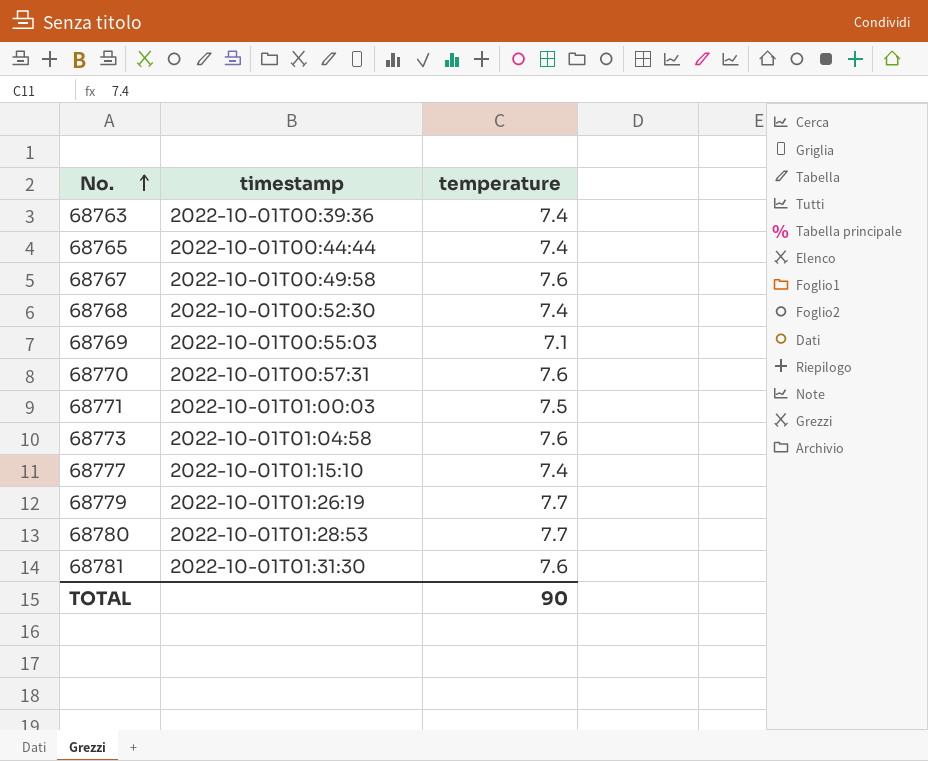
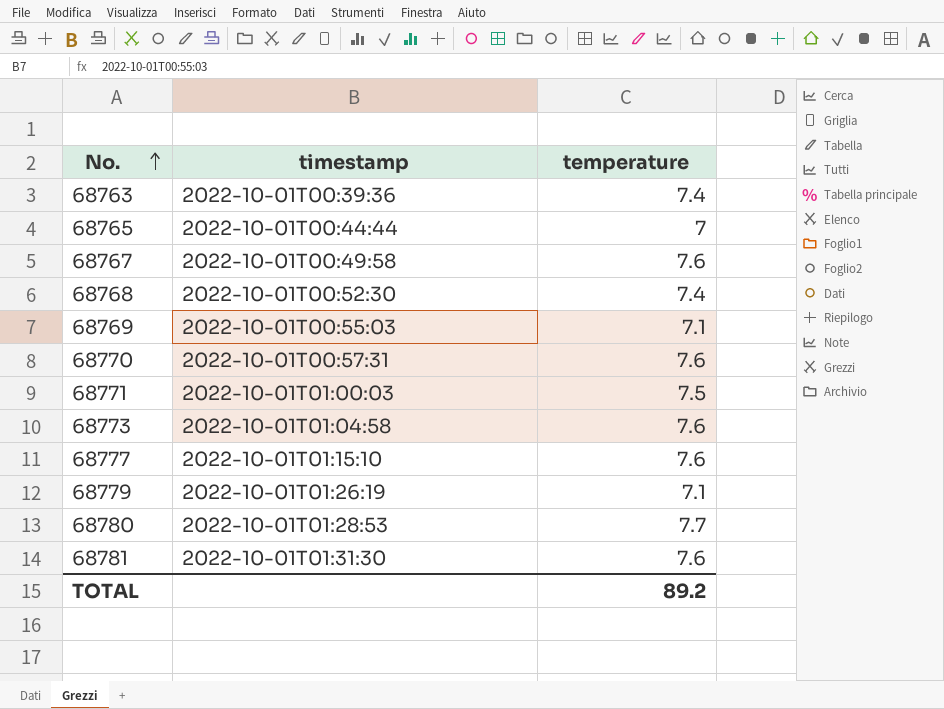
68765 | temperature: 7.4 -> 7
68777 | temperature: 7.4 -> 7.6
68779 | temperature: 7.7 -> 7.1
TOTAL | temperature: 90 -> 89.2

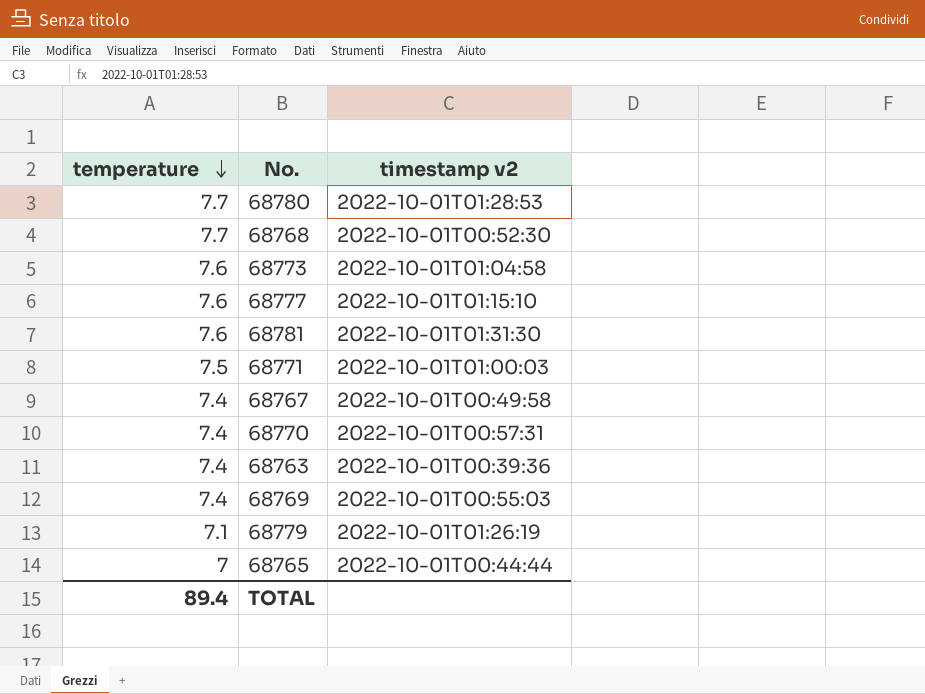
row order: No. ascending -> temperature descending
column temperature | position: 3 -> 1
column name: timestamp -> timestamp v2
68768 | temperature: 7.4 -> 7.7
68767 | temperature: 7.6 -> 7.4
68770 | temperature: 7.6 -> 7.4
68769 | temperature: 7.1 -> 7.4
TOTAL | temperature: 89.2 -> 89.4

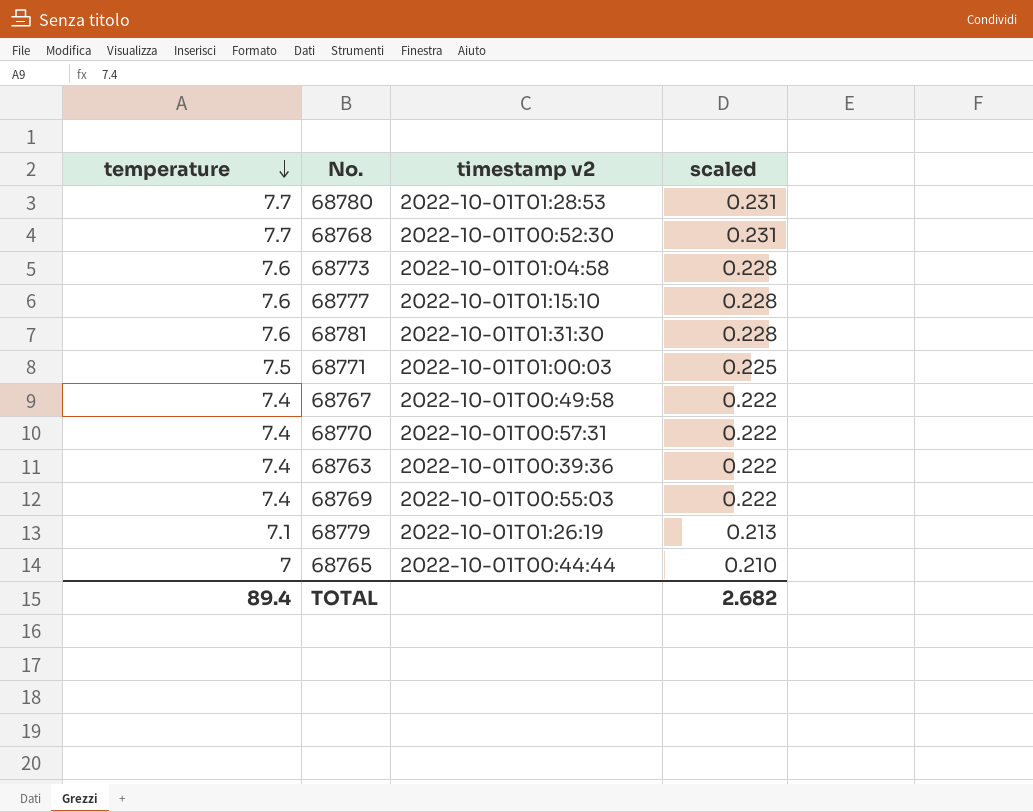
column scaled | formula: none -> [temperature] * 0.03

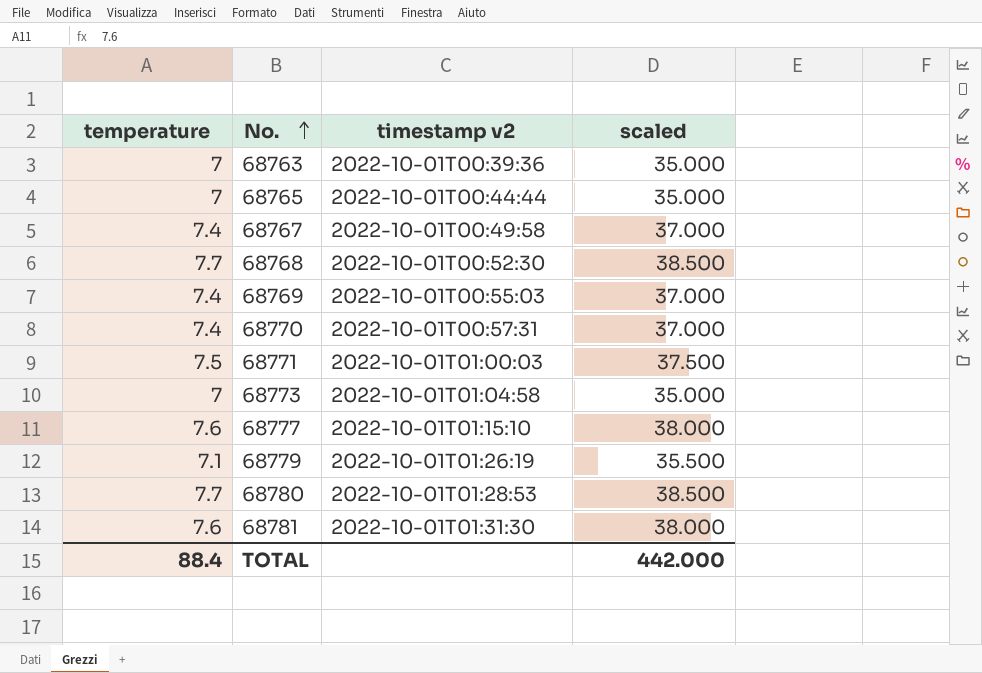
row order: temperature descending -> No. ascending
column scaled | formula: [temperature] * 0.03 -> [temperature] * 5
68763 | temperature: 7.4 -> 7
68773 | temperature: 7.6 -> 7
TOTAL | temperature: 89.4 -> 88.4
TOTAL | scaled: 2.682 -> 442.000

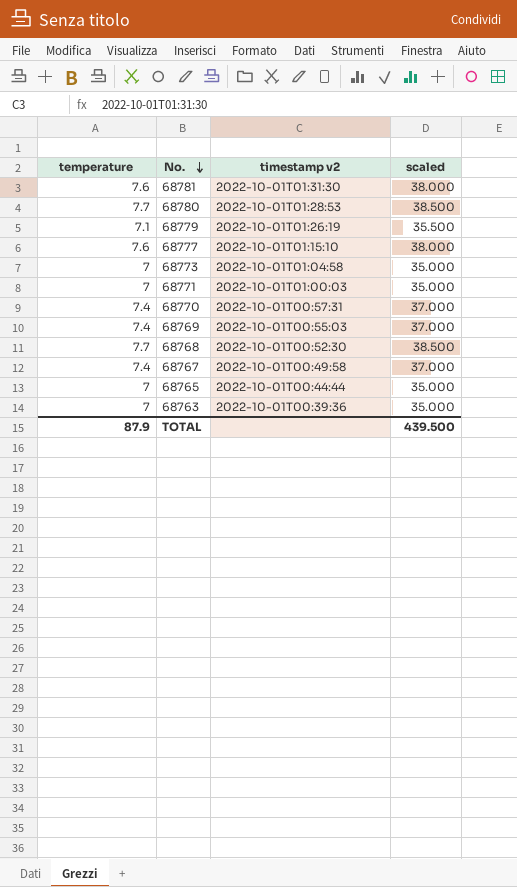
row order: No. ascending -> No. descending
68771 | temperature: 7.5 -> 7
68771 | scaled: 37.500 -> 35.000
TOTAL | temperature: 88.4 -> 87.9
TOTAL | scaled: 442.000 -> 439.500

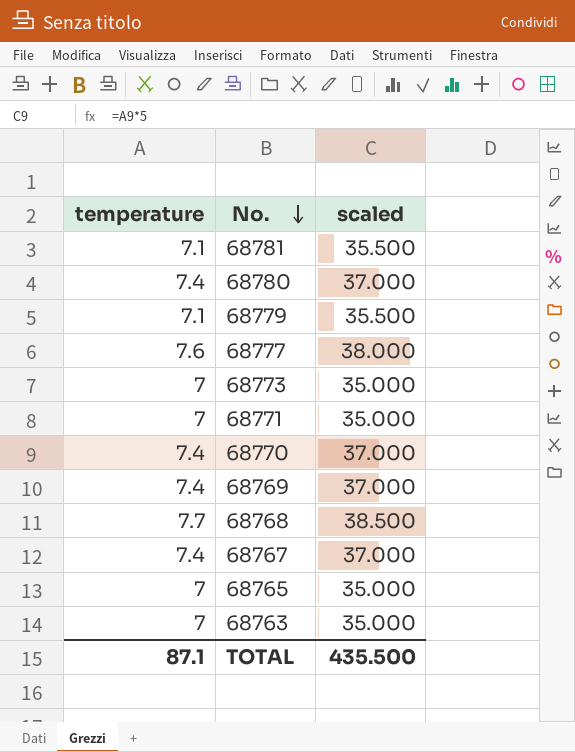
column timestamp v2 | position: 3 -> none
68781 | temperature: 7.6 -> 7.1
68781 | scaled: 38.000 -> 35.500
68780 | temperature: 7.7 -> 7.4
68780 | scaled: 38.500 -> 37.000
TOTAL | temperature: 87.9 -> 87.1
TOTAL | scaled: 439.500 -> 435.500

